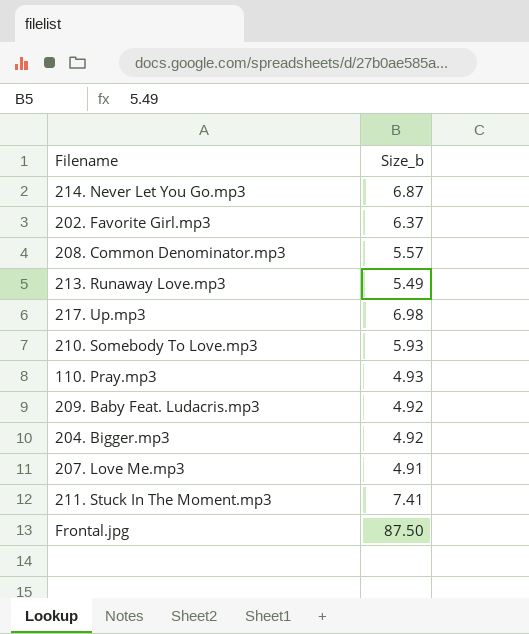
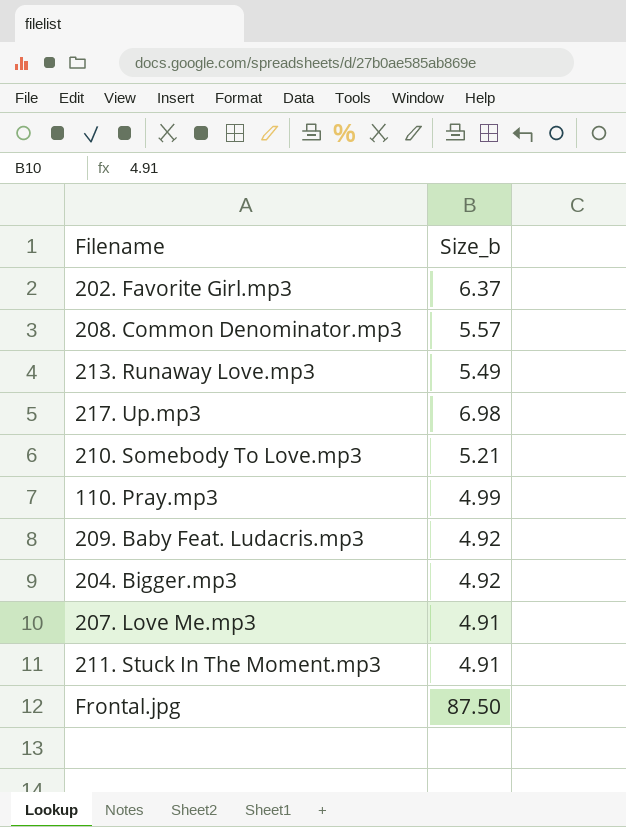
row 214. Never Let You Go.mp3: 6.87 -> none
210. Somebody To Love.mp3 | Size_b: 5.93 -> 5.21
110. Pray.mp3 | Size_b: 4.93 -> 4.99
211. Stuck In The Moment.mp3 | Size_b: 7.41 -> 4.91

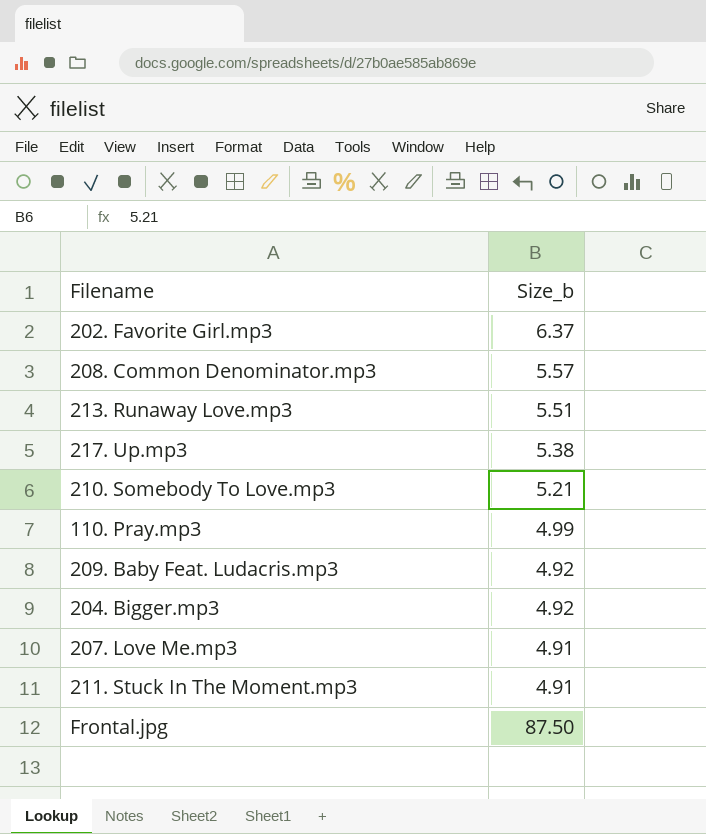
213. Runaway Love.mp3 | Size_b: 5.49 -> 5.51
217. Up.mp3 | Size_b: 6.98 -> 5.38

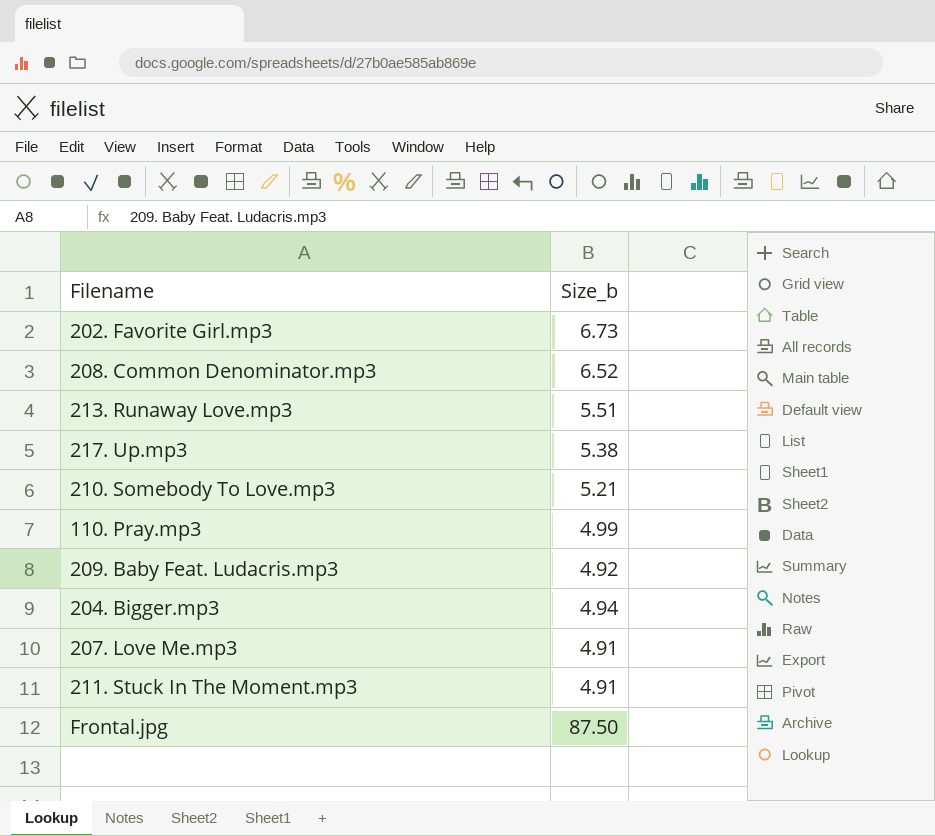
202. Favorite Girl.mp3 | Size_b: 6.37 -> 6.73
208. Common Denominator.mp3 | Size_b: 5.57 -> 6.52
204. Bigger.mp3 | Size_b: 4.92 -> 4.94

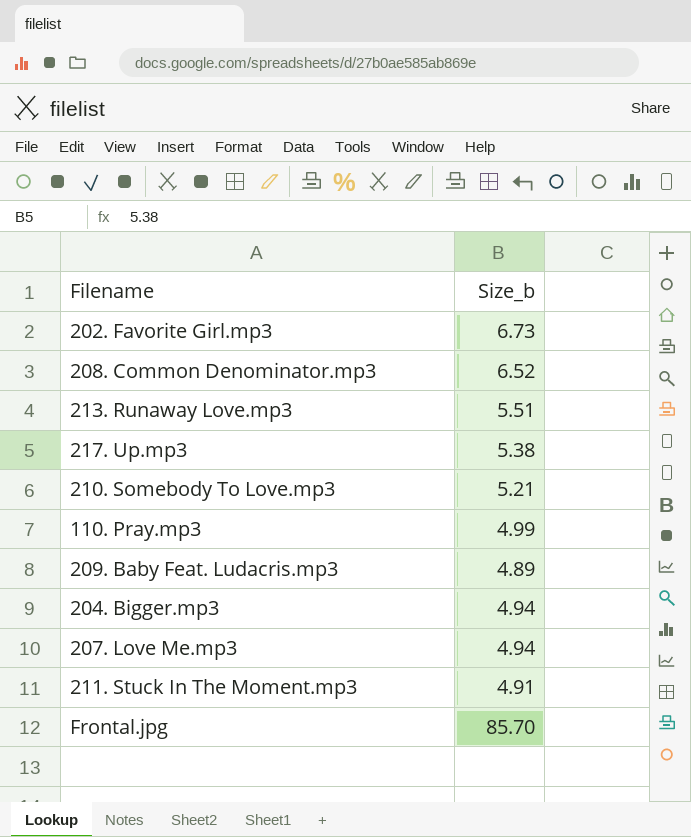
209. Baby Feat. Ludacris.mp3 | Size_b: 4.92 -> 4.89
207. Love Me.mp3 | Size_b: 4.91 -> 4.94
Frontal.jpg | Size_b: 87.50 -> 85.70

